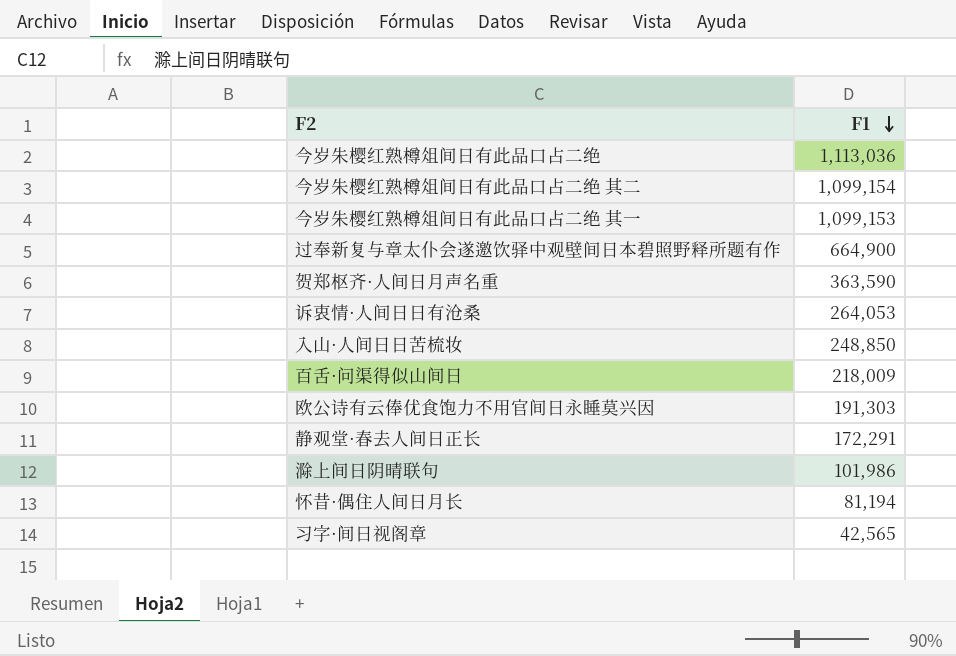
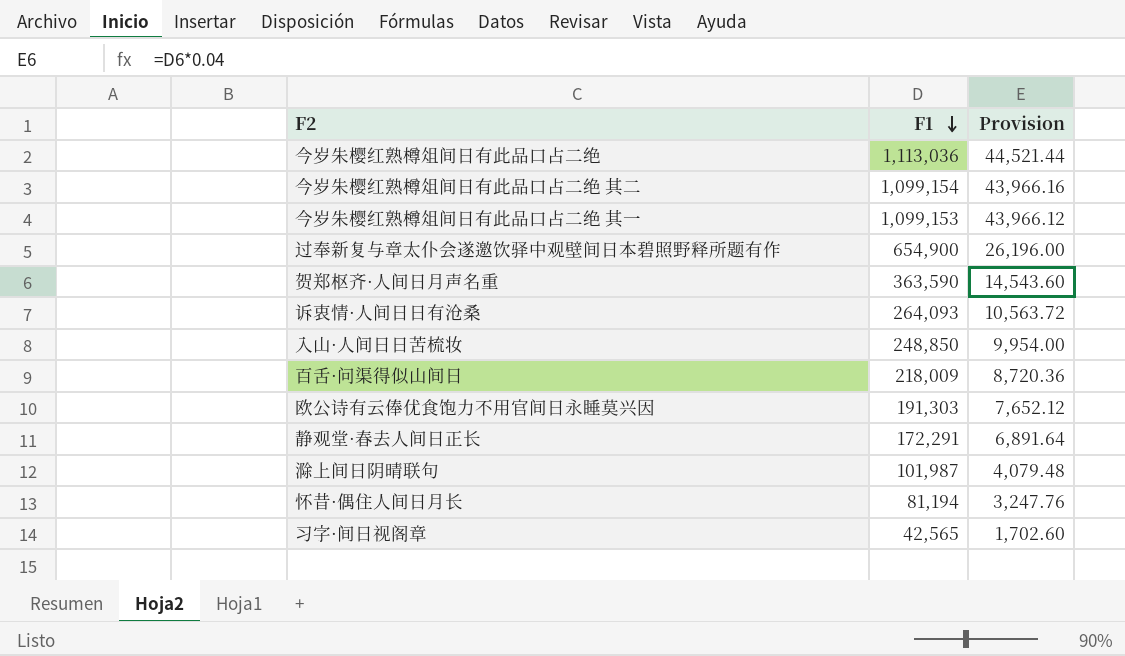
column Provision | formula: none -> [F1] * 0.04
过奉新复与章太仆会遂邀饮驿中观壁间日本碧照野释所题有作 | F1: 664,900 -> 654,900
诉衷情·人间日日有沧桑 | F1: 264,053 -> 264,093
滁上间日阴晴联句 | F1: 101,986 -> 101,987

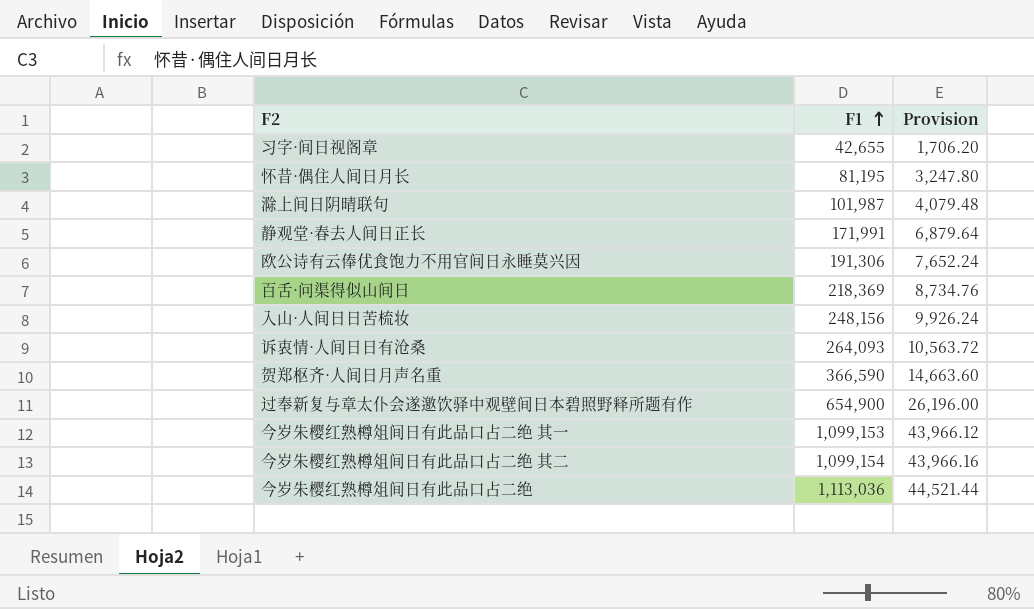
row order: F1 descending -> F1 ascending
习字·间日视阁章 | F1: 42,565 -> 42,655
习字·间日视阁章 | Provision: 1,702.60 -> 1,706.20
怀昔·偶住人间日月长 | F1: 81,194 -> 81,195
怀昔·偶住人间日月长 | Provision: 3,247.76 -> 3,247.80
静观堂·春去人间日正长 | F1: 172,291 -> 171,991
静观堂·春去人间日正长 | Provision: 6,891.64 -> 6,879.64
欧公诗有云俸优食饱力不用官间日永睡莫兴因 | F1: 191,303 -> 191,306
欧公诗有云俸优食饱力不用官间日永睡莫兴因 | Provision: 7,652.12 -> 7,652.24
百舌·问渠得似山间日 | F1: 218,009 -> 218,369
百舌·问渠得似山间日 | Provision: 8,720.36 -> 8,734.76
入山·人间日日苦梳妆 | F1: 248,850 -> 248,156
入山·人间日日苦梳妆 | Provision: 9,954.00 -> 9,926.24
贺郑枢齐·人间日月声名重 | F1: 363,590 -> 366,590
贺郑枢齐·人间日月声名重 | Provision: 14,543.60 -> 14,663.60

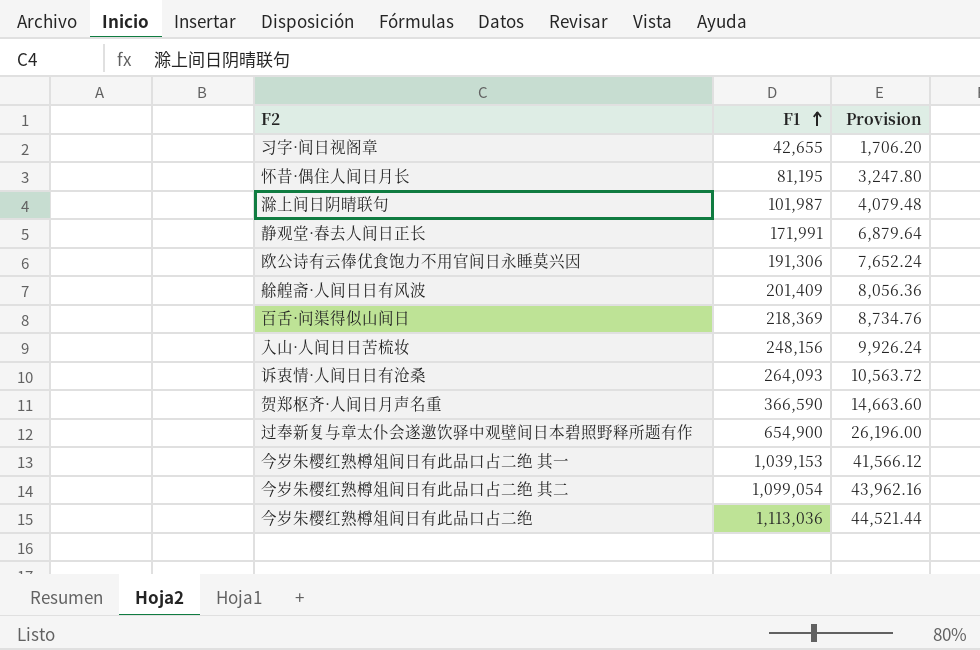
row 艅艎斋·人间日日有风波: none -> 201,409 | 8,056.36
今岁朱樱红熟樽俎间日有此品口占二绝 其一 | F1: 1,099,153 -> 1,039,153
今岁朱樱红熟樽俎间日有此品口占二绝 其一 | Provision: 43,966.12 -> 41,566.12
今岁朱樱红熟樽俎间日有此品口占二绝 其二 | F1: 1,099,154 -> 1,099,054
今岁朱樱红熟樽俎间日有此品口占二绝 其二 | Provision: 43,966.16 -> 43,962.16

